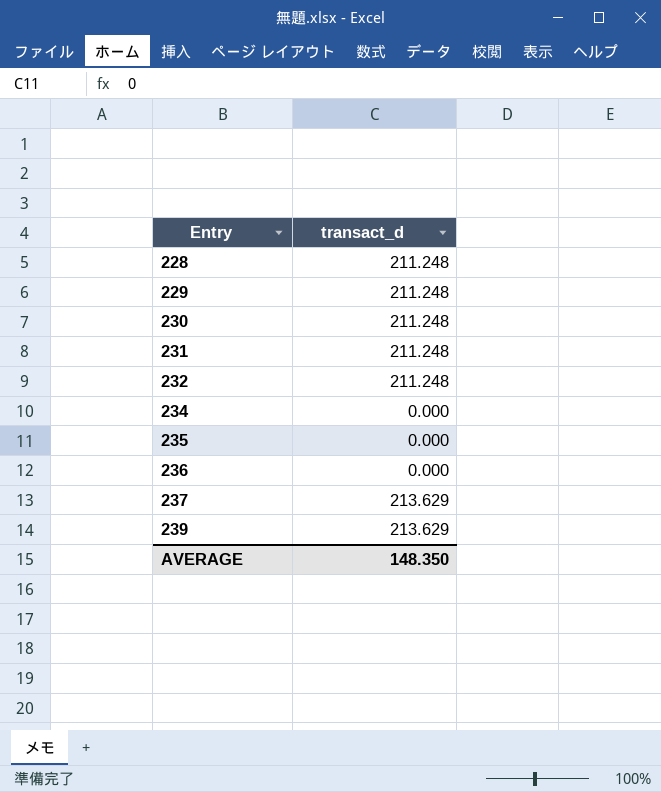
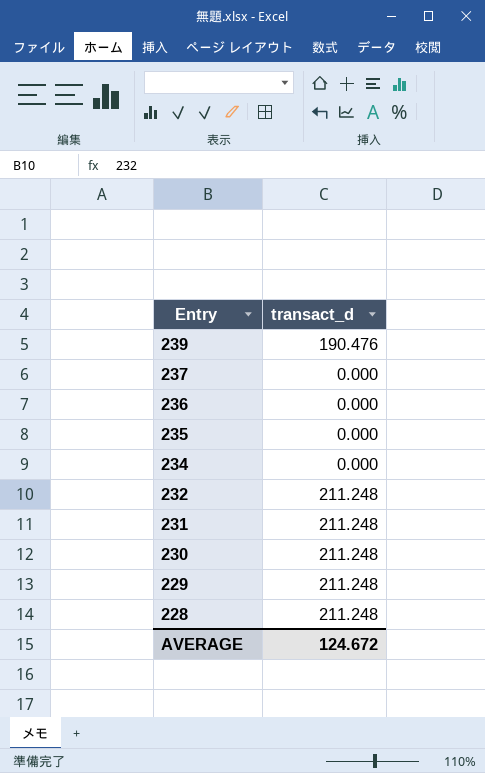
row order: Entry ascending -> Entry descending
239 | transact_d: 213.629 -> 190.476
237 | transact_d: 213.629 -> 0.000
AVERAGE | transact_d: 148.350 -> 124.672

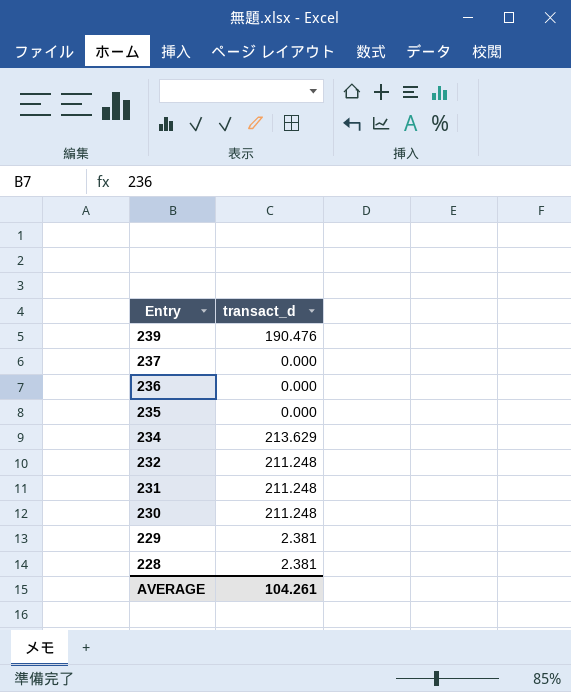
234 | transact_d: 0.000 -> 213.629
229 | transact_d: 211.248 -> 2.381
228 | transact_d: 211.248 -> 2.381
AVERAGE | transact_d: 124.672 -> 104.261

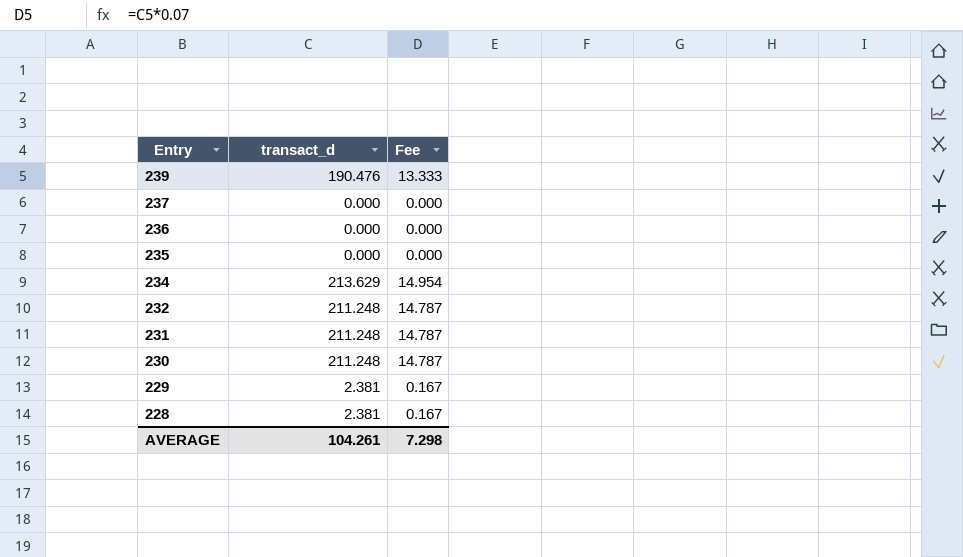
column Fee | formula: none -> [transact_d] * 0.07

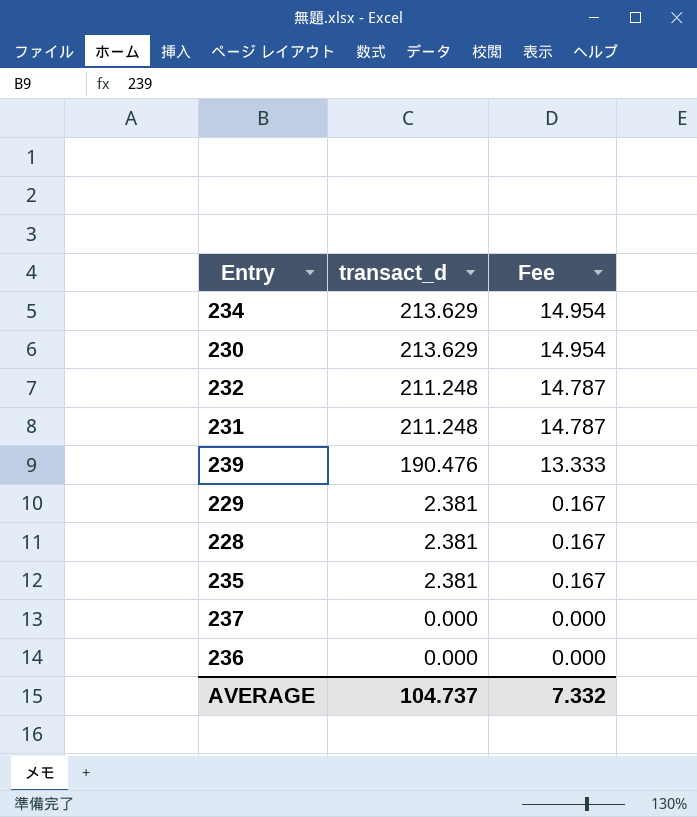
row order: Entry descending -> transact_d descending
230 | transact_d: 211.248 -> 213.629
230 | Fee: 14.787 -> 14.954
235 | transact_d: 0.000 -> 2.381
235 | Fee: 0.000 -> 0.167
AVERAGE | transact_d: 104.261 -> 104.737
AVERAGE | Fee: 7.298 -> 7.332

